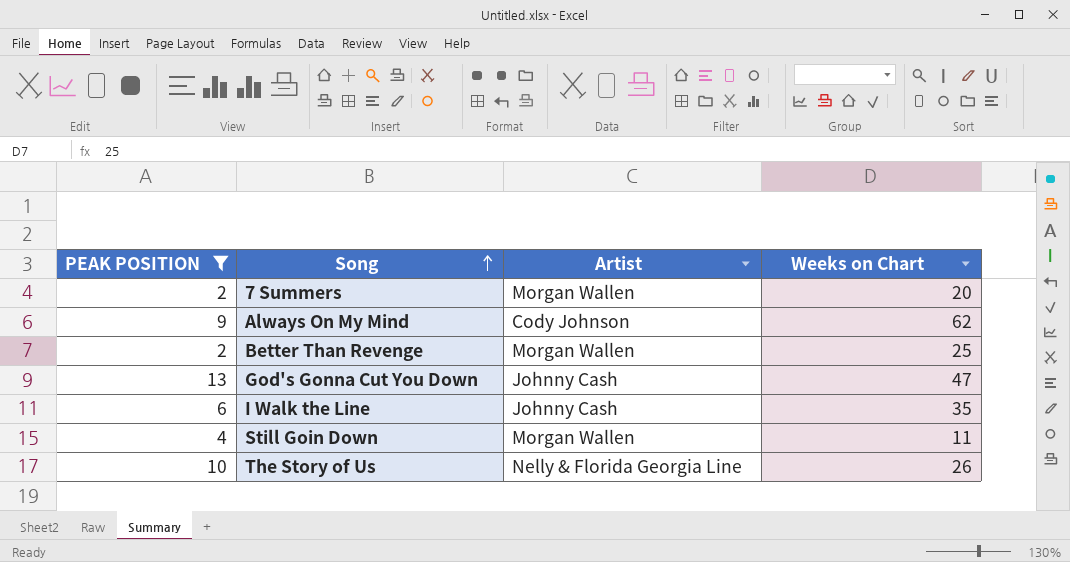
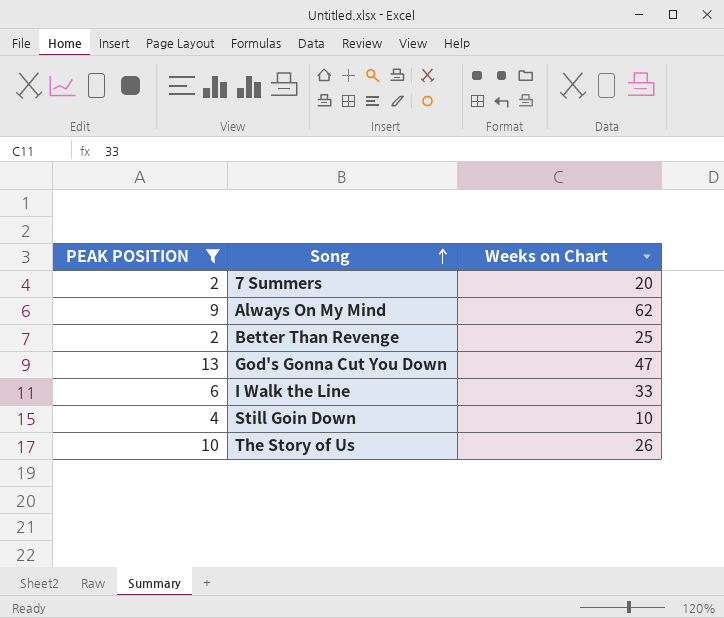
column Artist | position: 3 -> none
I Walk the Line | Weeks on Chart: 35 -> 33
Still Goin Down | Weeks on Chart: 11 -> 10

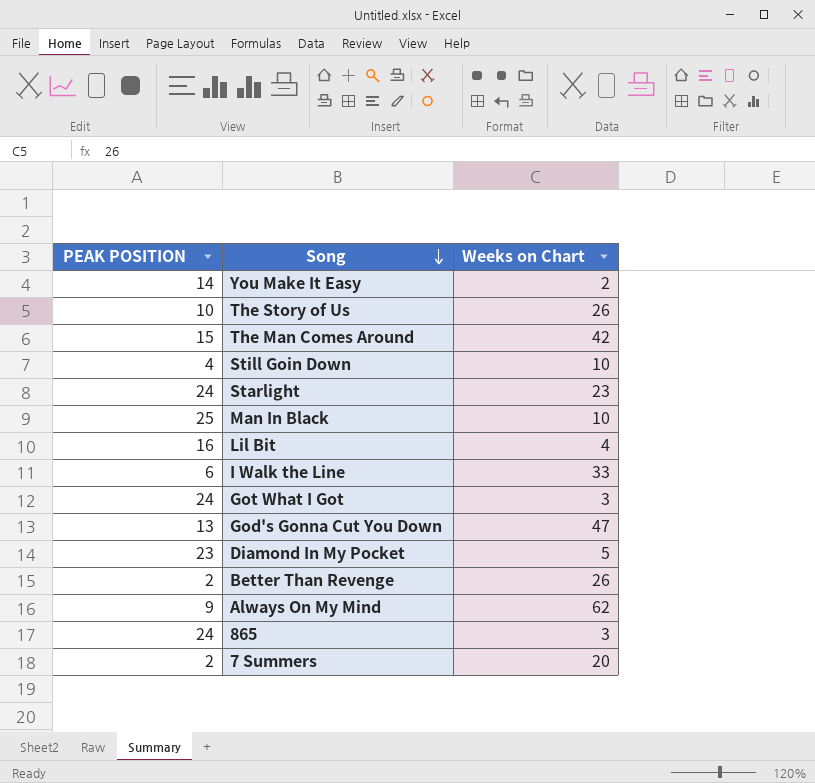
filter: PEAK POSITION <= 13 -> none
row order: Song ascending -> Song descending
Better Than Revenge | Weeks on Chart: 25 -> 26

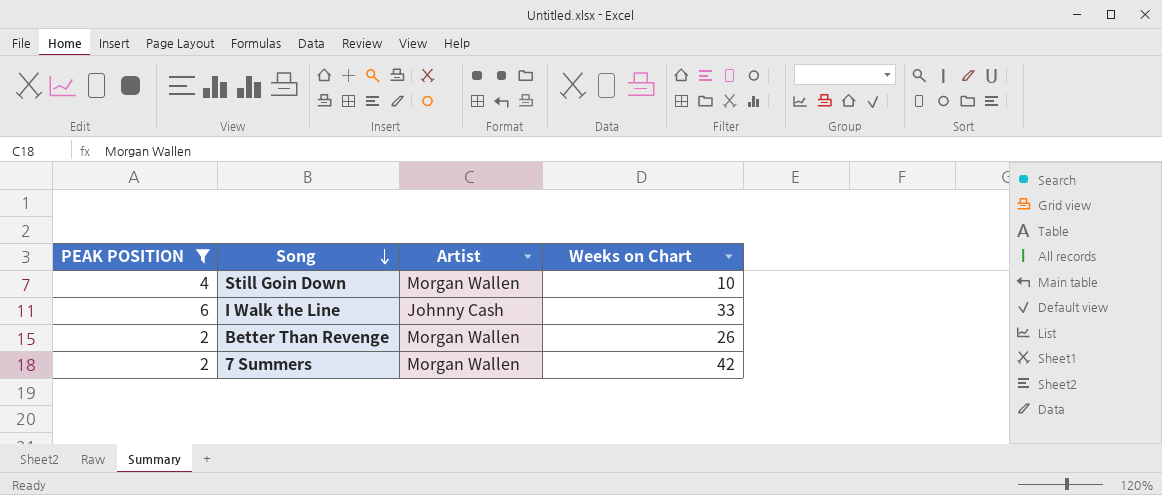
filter: none -> PEAK POSITION <= 6
column Artist | position: none -> 3
7 Summers | Weeks on Chart: 20 -> 42

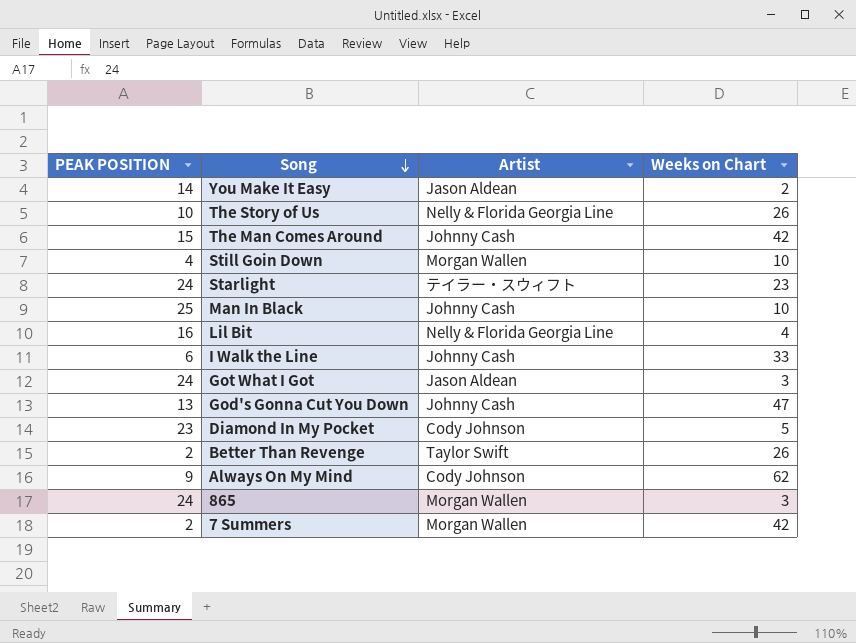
filter: PEAK POSITION <= 6 -> none
Better Than Revenge | Artist: Morgan Wallen -> Taylor Swift

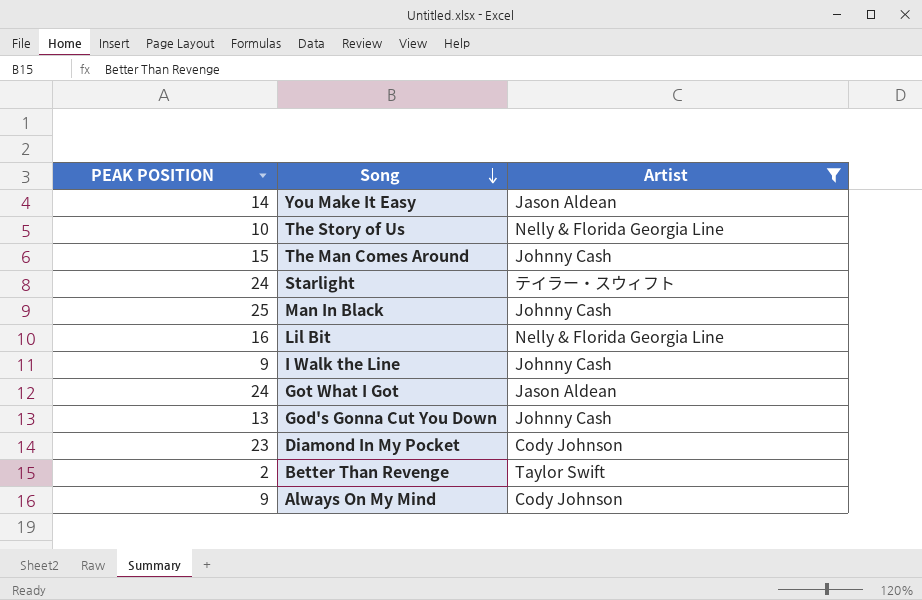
filter: none -> Artist != Morgan Wallen
column Weeks on Chart | position: 4 -> none
I Walk the Line | PEAK POSITION: 6 -> 9

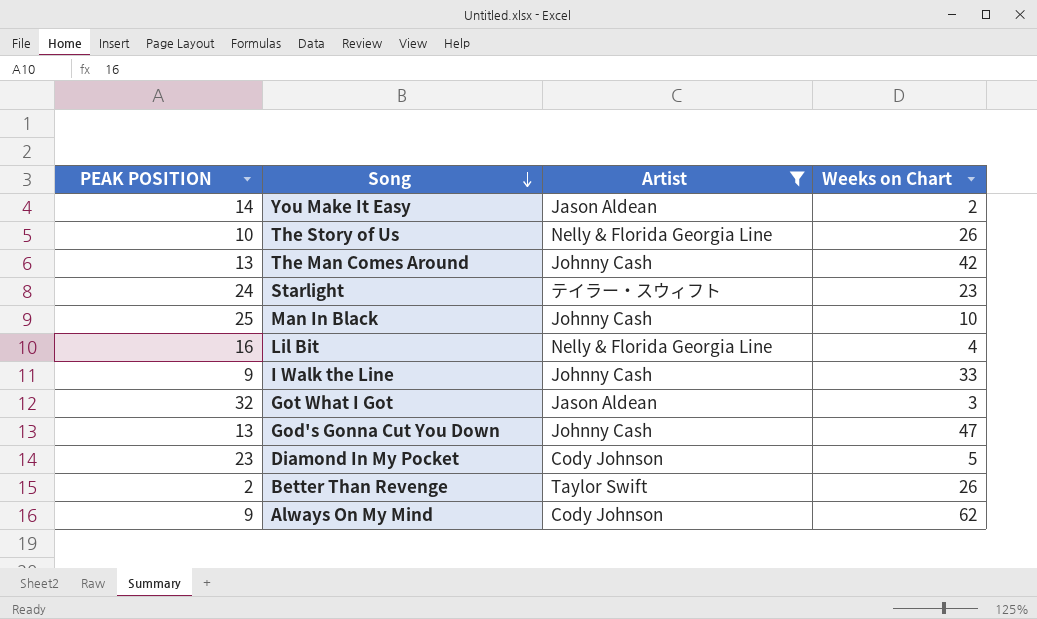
column Weeks on Chart | position: none -> 4
The Man Comes Around | PEAK POSITION: 15 -> 13
Got What I Got | PEAK POSITION: 24 -> 32

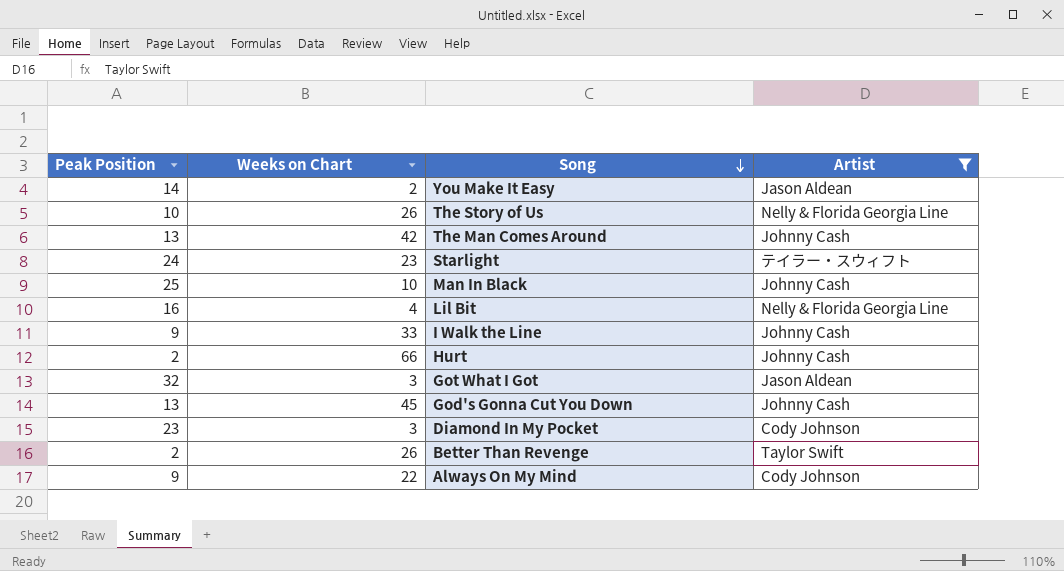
column name: PEAK POSITION -> Peak Position
column Weeks on Chart | position: 4 -> 2
row Hurt: none -> 2 | 66 | Johnny Cash
God's Gonna Cut You Down | Weeks on Chart: 47 -> 45
Diamond In My Pocket | Weeks on Chart: 5 -> 3
Always On My Mind | Weeks on Chart: 62 -> 22

